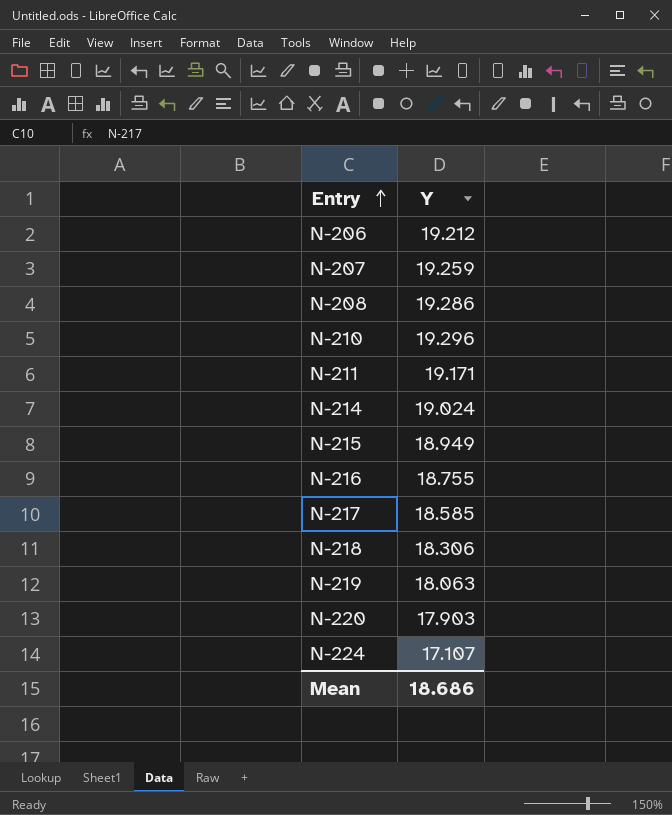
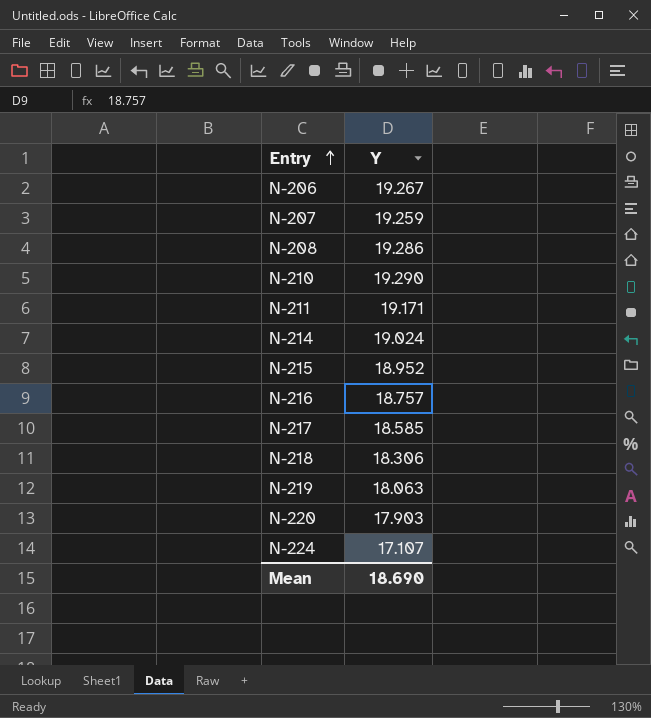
N-206 | Y: 19.212 -> 19.267
N-210 | Y: 19.296 -> 19.290
N-215 | Y: 18.949 -> 18.952
N-216 | Y: 18.755 -> 18.757
Mean | Y: 18.686 -> 18.690

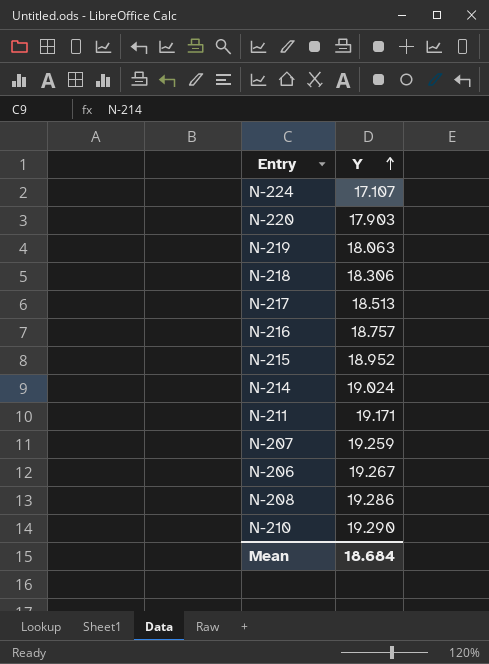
row order: Entry ascending -> Y ascending
N-217 | Y: 18.585 -> 18.513
Mean | Y: 18.690 -> 18.684

